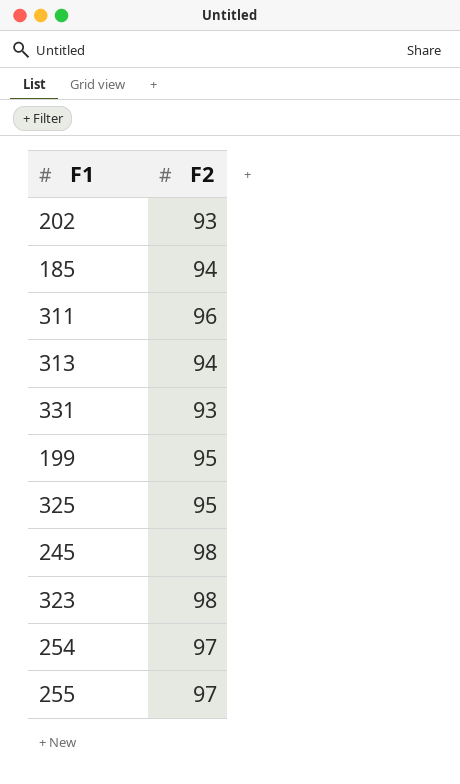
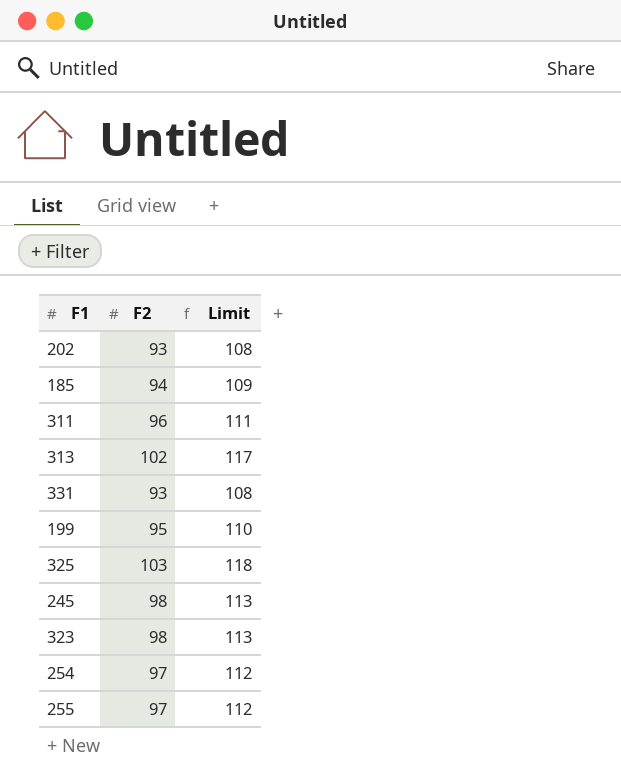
column Limit | formula: none -> [F2] + 15
313 | F2: 94 -> 102
325 | F2: 95 -> 103

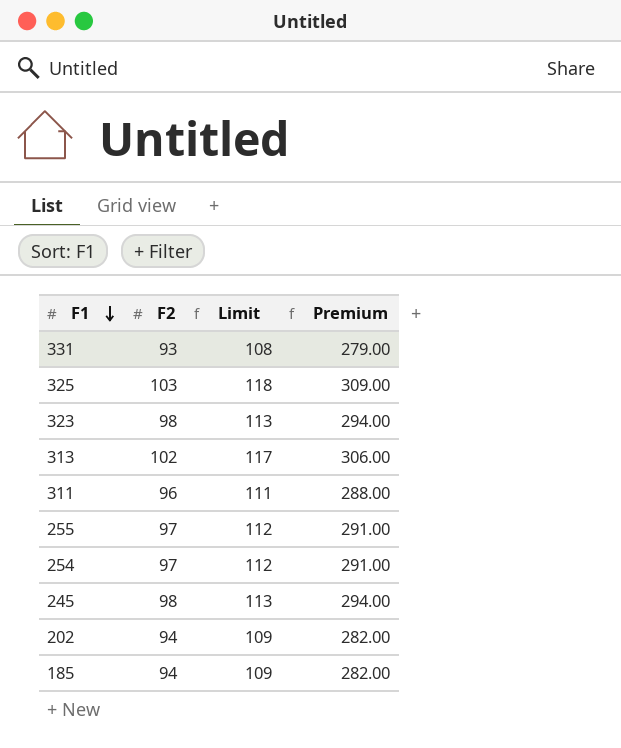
row order: none -> F1 descending
column Premium | formula: none -> [F2] * 3
row 199: 95 | 110 -> none
202 | F2: 93 -> 94
202 | Limit: 108 -> 109

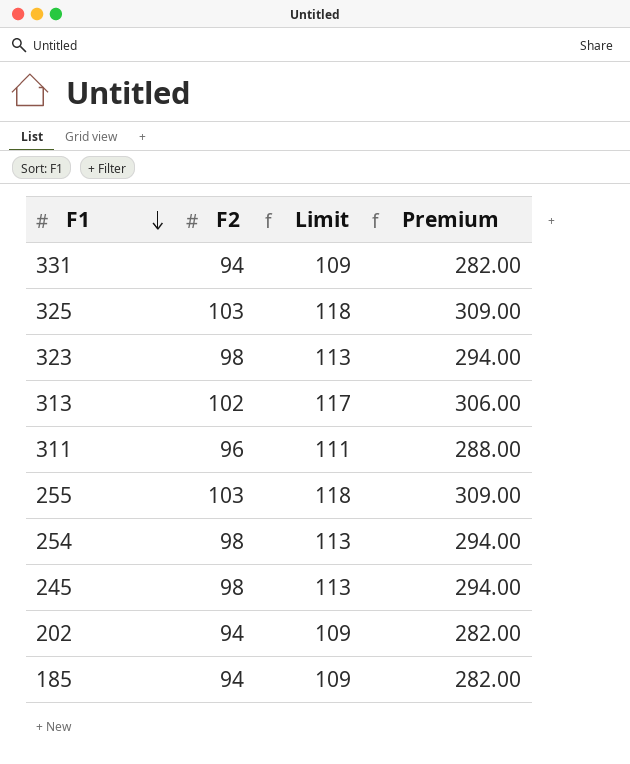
331 | F2: 93 -> 94
331 | Limit: 108 -> 109
331 | Premium: 279.00 -> 282.00
255 | F2: 97 -> 103
255 | Limit: 112 -> 118
255 | Premium: 291.00 -> 309.00
254 | F2: 97 -> 98
254 | Limit: 112 -> 113
254 | Premium: 291.00 -> 294.00

